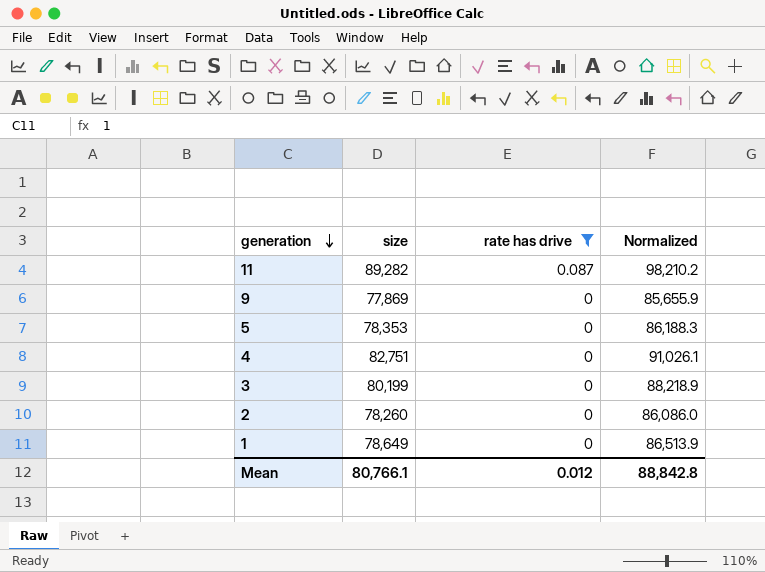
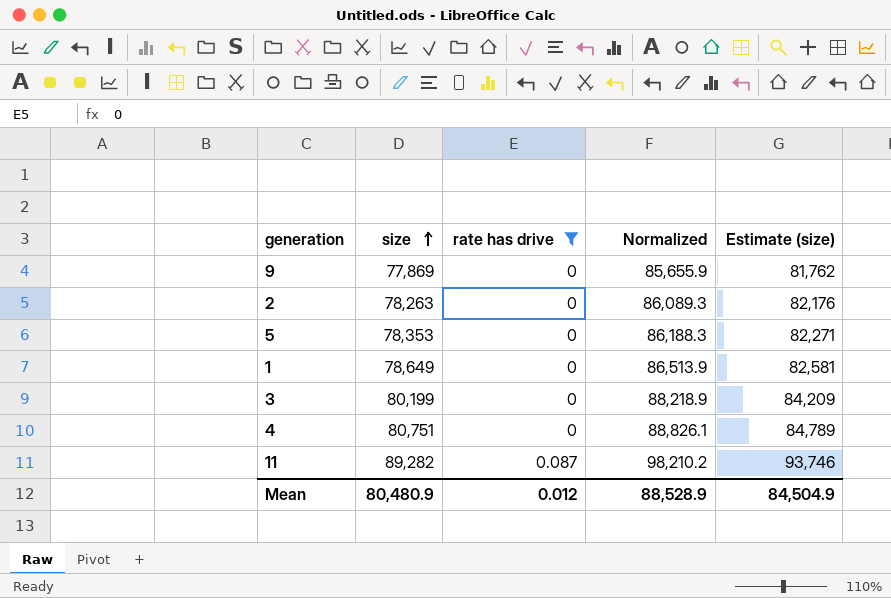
row order: generation descending -> size ascending
column Estimate (size) | formula: none -> [size] * 1.05
2 | size: 78,260 -> 78,263
2 | Normalized: 86,086.0 -> 86,089.3
4 | size: 82,751 -> 80,751
4 | Normalized: 91,026.1 -> 88,826.1
Mean | size: 80,766.1 -> 80,480.9
Mean | Normalized: 88,842.8 -> 88,528.9

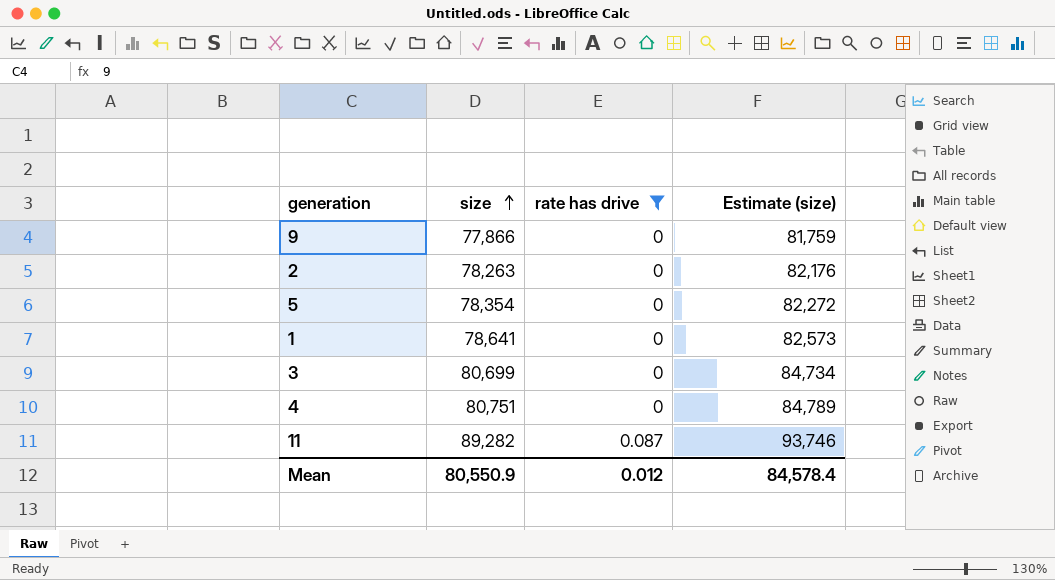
column Normalized | formula: [size] * 1.1 -> none
9 | size: 77,869 -> 77,866
9 | Estimate (size): 81,762 -> 81,759
5 | size: 78,353 -> 78,354
5 | Estimate (size): 82,271 -> 82,272
1 | size: 78,649 -> 78,641
1 | Estimate (size): 82,581 -> 82,573
3 | size: 80,199 -> 80,699
3 | Estimate (size): 84,209 -> 84,734
Mean | size: 80,480.9 -> 80,550.9
Mean | Estimate (size): 84,504.9 -> 84,578.4

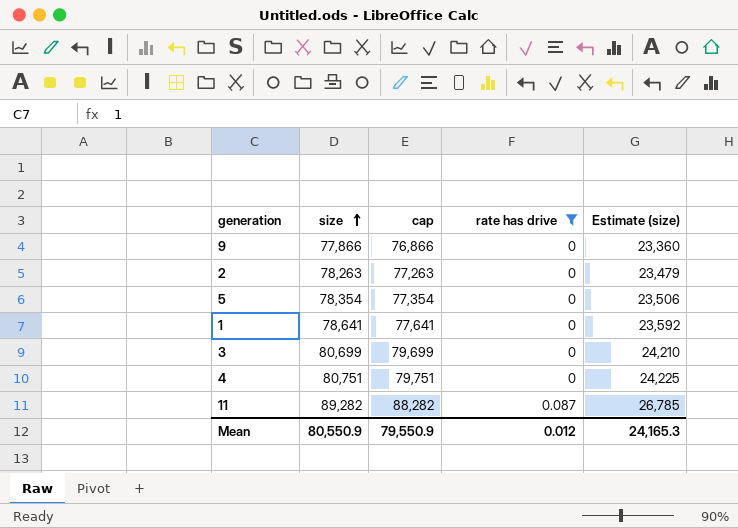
column cap | formula: none -> [size] - 1000
column Estimate (size) | formula: [size] * 1.05 -> [size] * 0.3
Mean | Estimate (size): 84,578.4 -> 24,165.3

